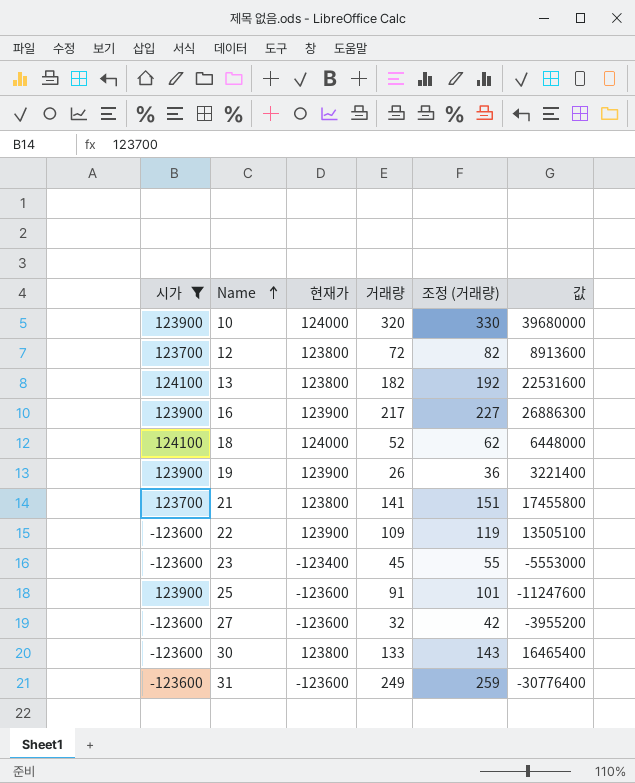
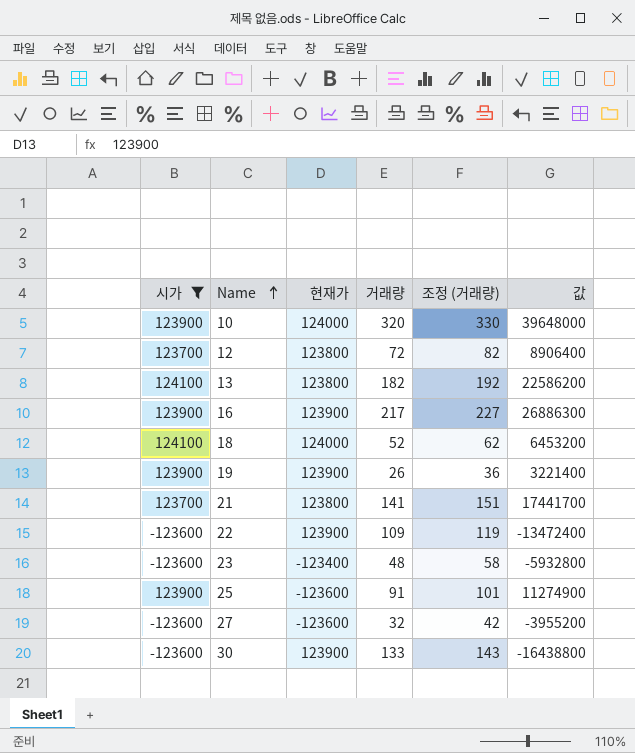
column 값 | formula: [현재가] * [거래량] -> [시가] * [거래량]
row 31: -123600 | -123600 | 249 | 259 | -30776400 -> none
23 | 거래량: 45 -> 48
23 | 조정 (거래량): 55 -> 58
30 | 현재가: 123800 -> 123900

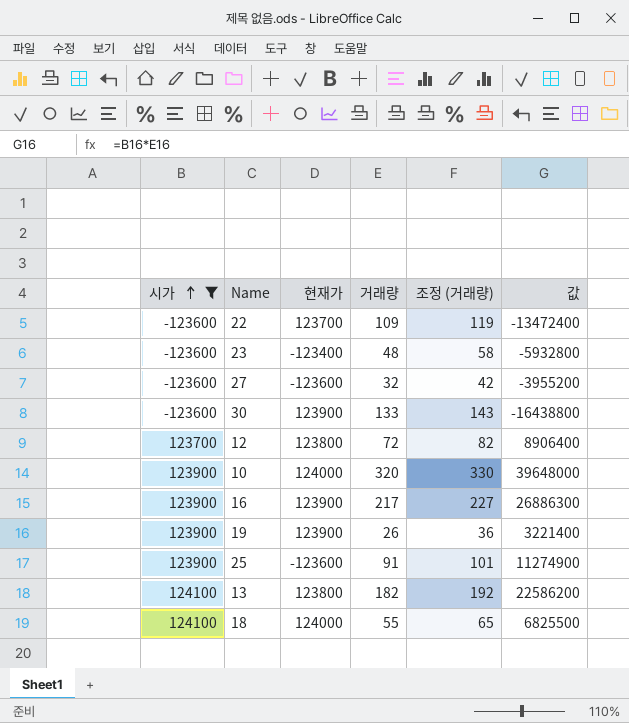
row order: Name ascending -> 시가 ascending
row 21: 123700 | 123800 | 141 | 151 | 17441700 -> none
22 | 현재가: 123900 -> 123700
18 | 거래량: 52 -> 55
18 | 조정 (거래량): 62 -> 65
18 | 값: 6453200 -> 6825500

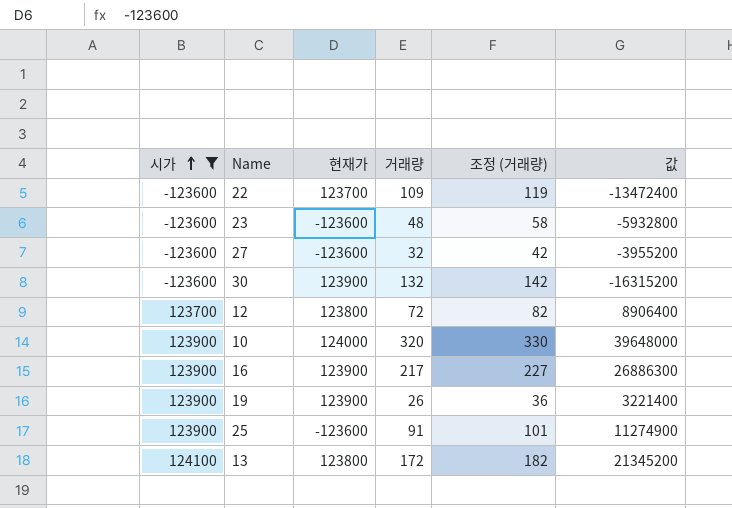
row 18: 124100 | 124000 | 55 | 65 | 6825500 -> none
23 | 현재가: -123400 -> -123600
30 | 거래량: 133 -> 132
30 | 조정 (거래량): 143 -> 142
30 | 값: -16438800 -> -16315200
13 | 거래량: 182 -> 172
13 | 조정 (거래량): 192 -> 182
13 | 값: 22586200 -> 21345200

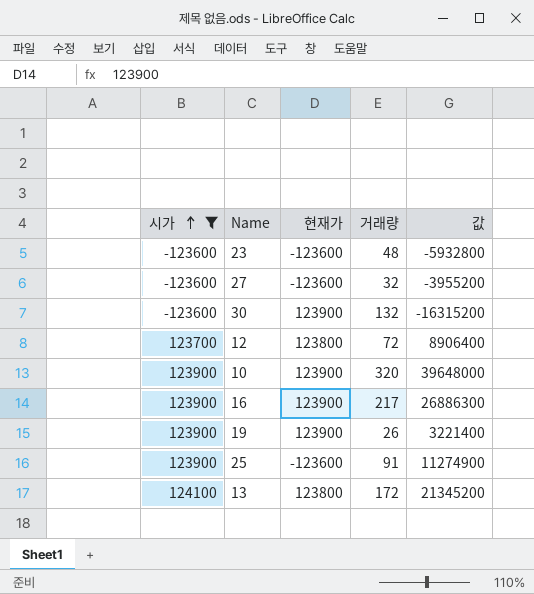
column 조정 (거래량) | formula: [거래량] + 10 -> none
row 22: -123600 | 123700 | 109 | 119 | -13472400 -> none
10 | 현재가: 124000 -> 123900

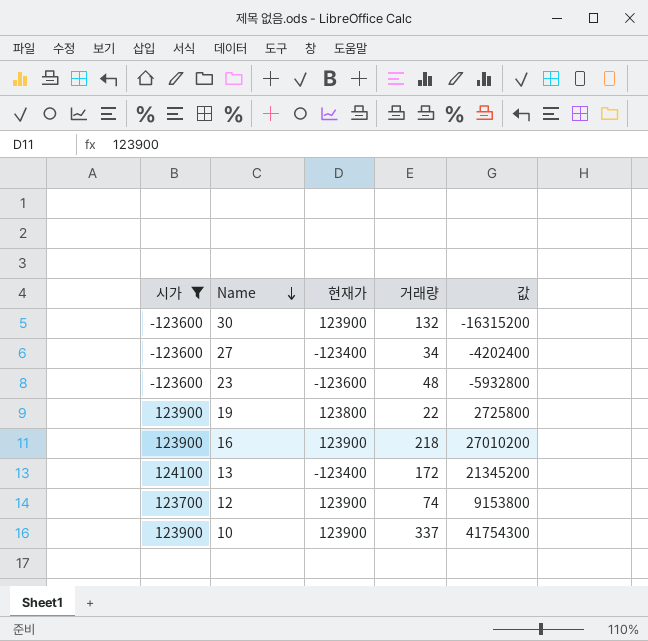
row order: 시가 ascending -> Name descending
row 25: 123900 | -123600 | 91 | 11274900 -> none
27 | 현재가: -123600 -> -123400
27 | 거래량: 32 -> 34
27 | 값: -3955200 -> -4202400
19 | 현재가: 123900 -> 123800
19 | 거래량: 26 -> 22
19 | 값: 3221400 -> 2725800
16 | 거래량: 217 -> 218
16 | 값: 26886300 -> 27010200
13 | 현재가: 123800 -> -123400
12 | 현재가: 123800 -> 123900
12 | 거래량: 72 -> 74
12 | 값: 8906400 -> 9153800
10 | 거래량: 320 -> 337
10 | 값: 39648000 -> 41754300

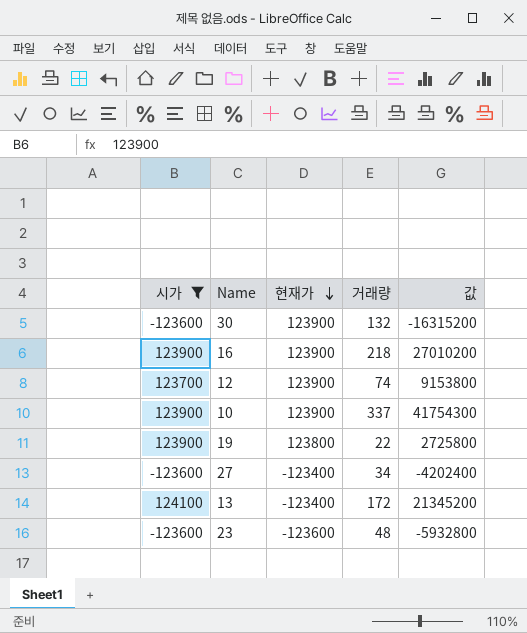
row order: Name descending -> 현재가 descending

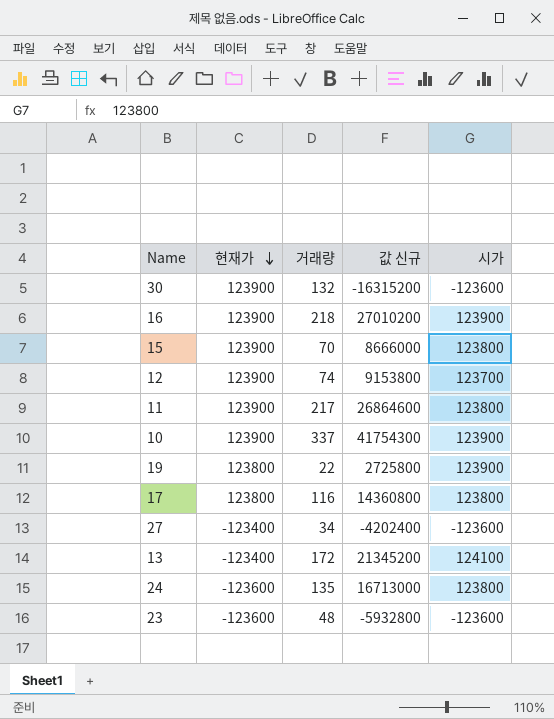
filter: 시가 != 123800 -> none
column name: 값 -> 값 신규
column 시가 | position: 1 -> 5

